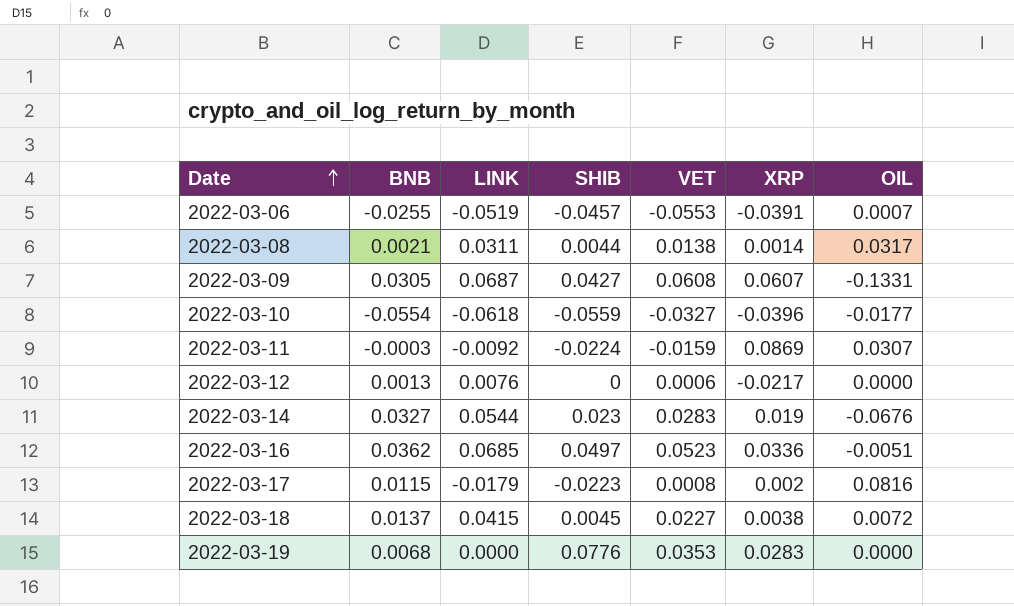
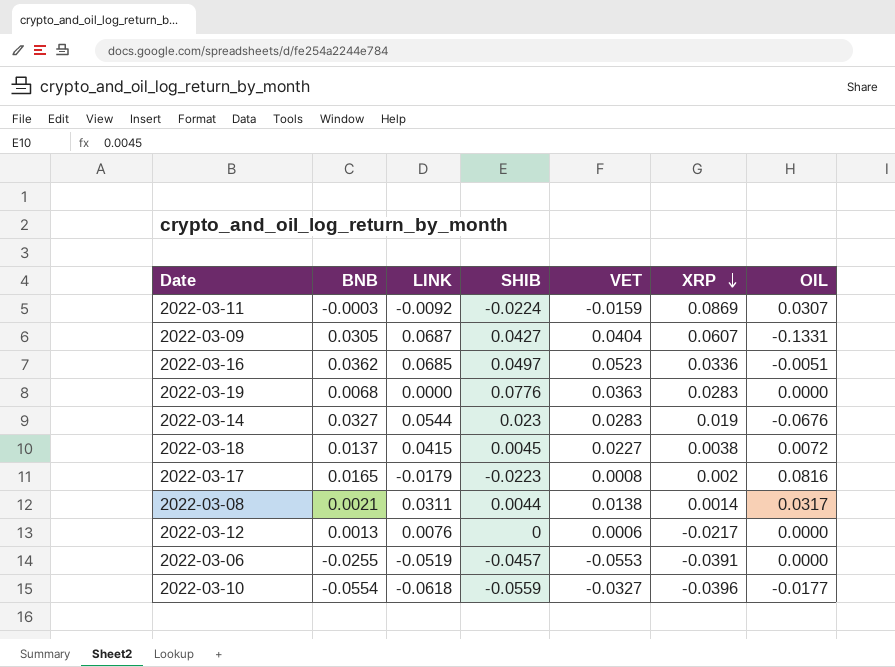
row order: Date ascending -> XRP descending
2022-03-09 | VET: 0.0608 -> 0.0404
2022-03-19 | VET: 0.0353 -> 0.0363
2022-03-17 | BNB: 0.0115 -> 0.0165
2022-03-06 | OIL: 0.0007 -> 0.0000

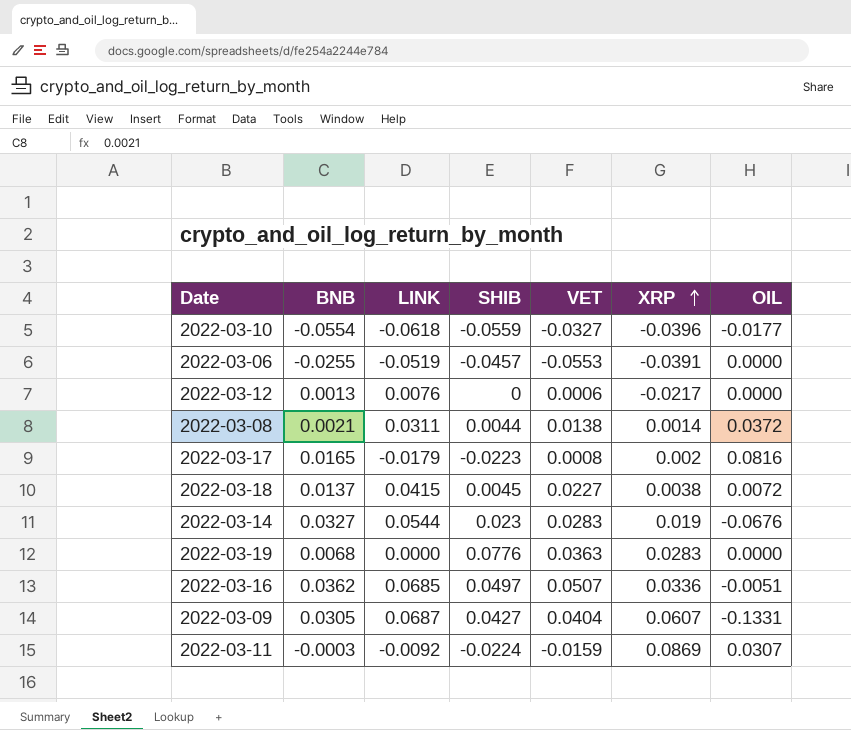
row order: XRP descending -> XRP ascending
2022-03-08 | OIL: 0.0317 -> 0.0372
2022-03-16 | VET: 0.0523 -> 0.0507

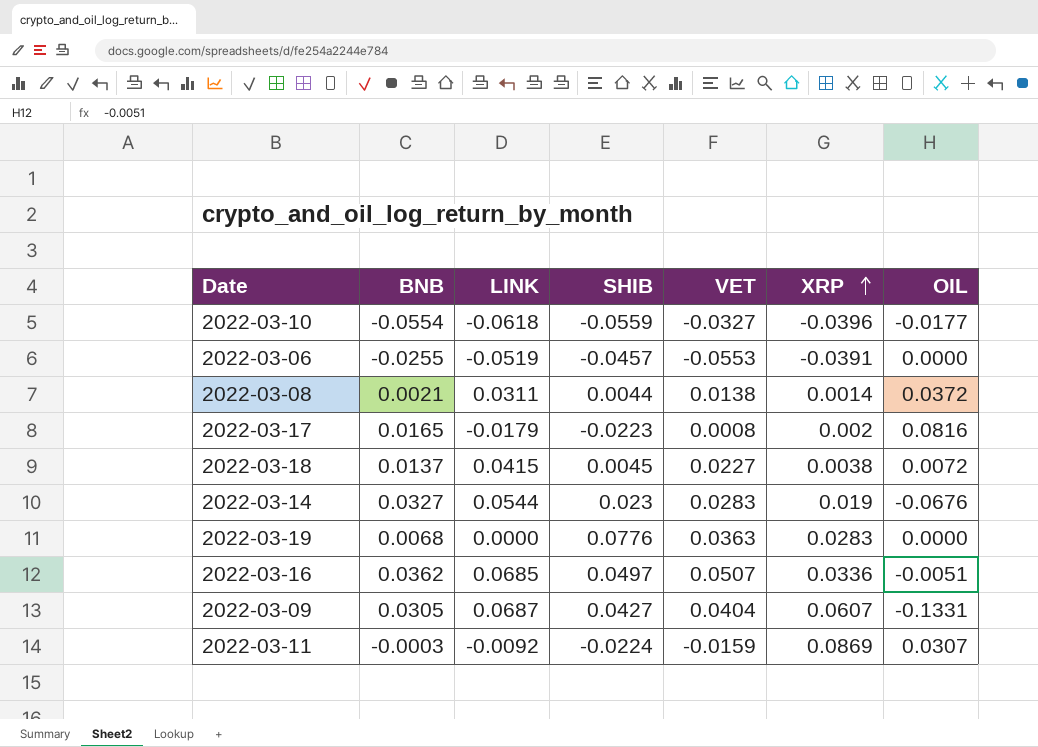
row 2022-03-12: 0.0013 | 0.0076 | 0 | 0.0006 | -0.0217 | 0.0000 -> none

